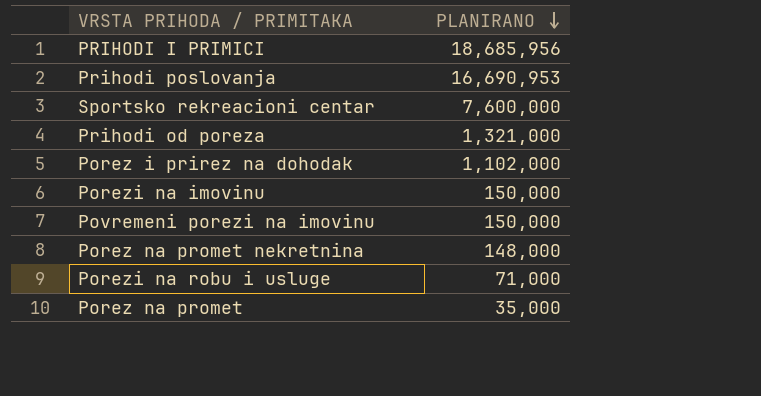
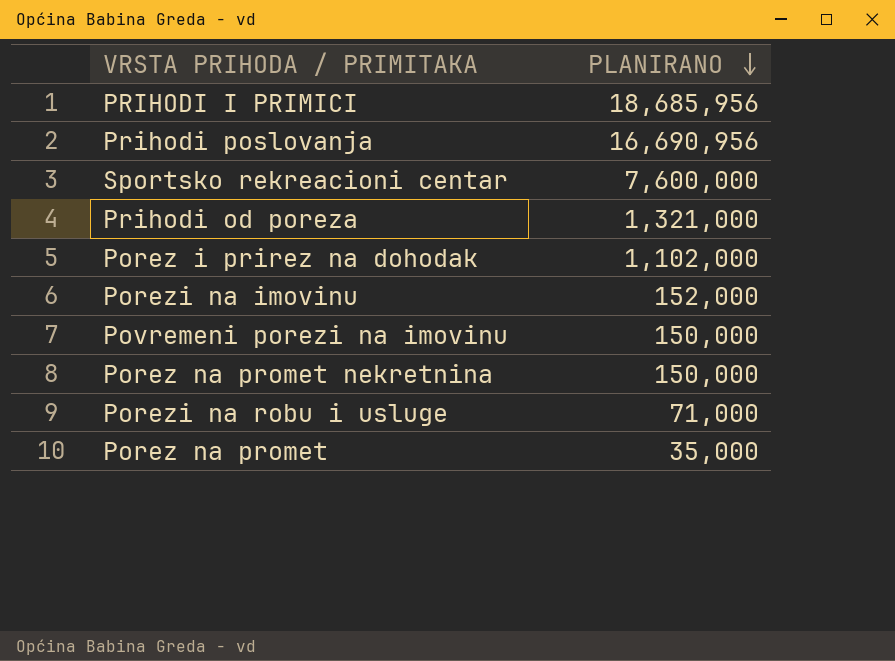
Prihodi poslovanja | PLANIRANO: 16,690,953 -> 16,690,956
Porezi na imovinu | PLANIRANO: 150,000 -> 152,000
Porez na promet nekretnina | PLANIRANO: 148,000 -> 150,000

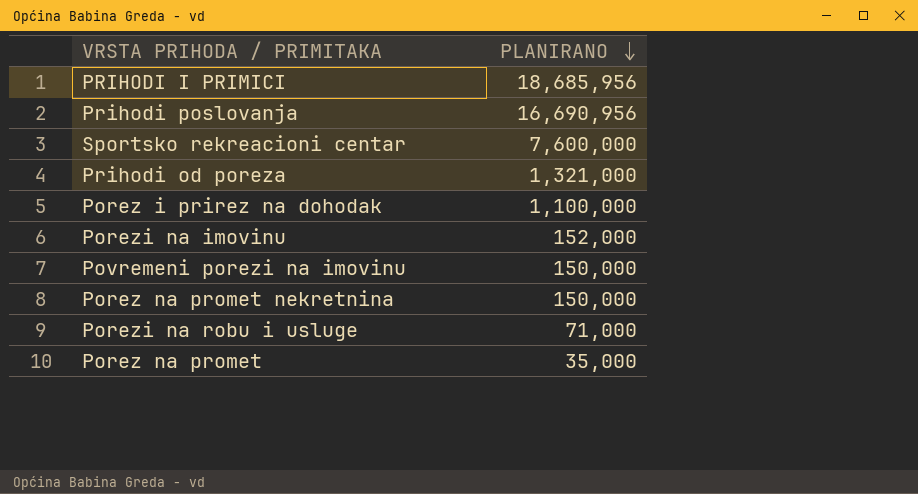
Porez i prirez na dohodak | PLANIRANO: 1,102,000 -> 1,100,000

